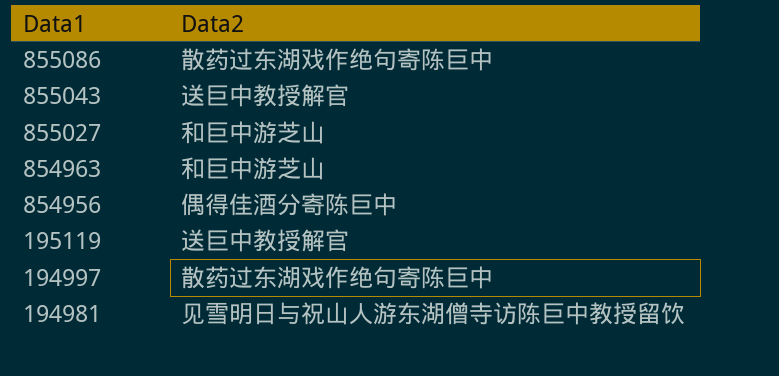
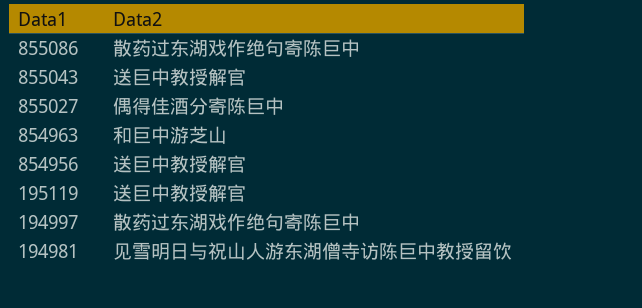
855027 | Data2: 和巨中游芝山 -> 偶得佳酒分寄陈巨中
854956 | Data2: 偶得佳酒分寄陈巨中 -> 送巨中教授解官

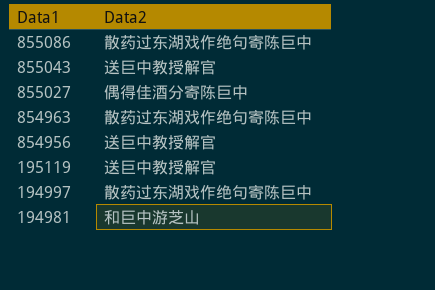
854963 | Data2: 和巨中游芝山 -> 散药过东湖戏作绝句寄陈巨中
194981 | Data2: 见雪明日与祝山人游东湖僧寺访陈巨中教授留饮 -> 和巨中游芝山

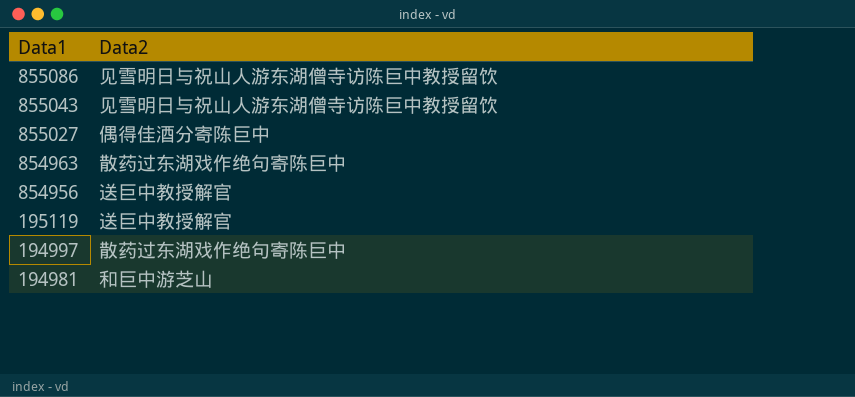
855086 | Data2: 散药过东湖戏作绝句寄陈巨中 -> 见雪明日与祝山人游东湖僧寺访陈巨中教授留饮
855043 | Data2: 送巨中教授解官 -> 见雪明日与祝山人游东湖僧寺访陈巨中教授留饮

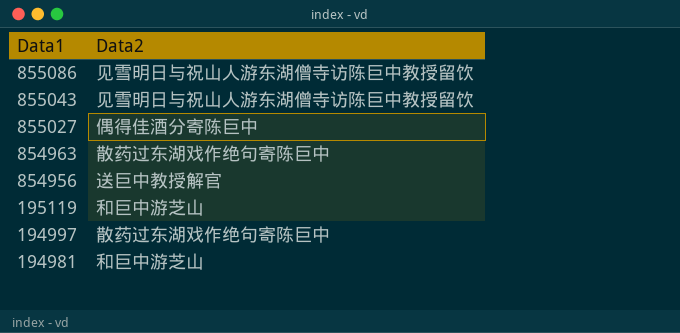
195119 | Data2: 送巨中教授解官 -> 和巨中游芝山

